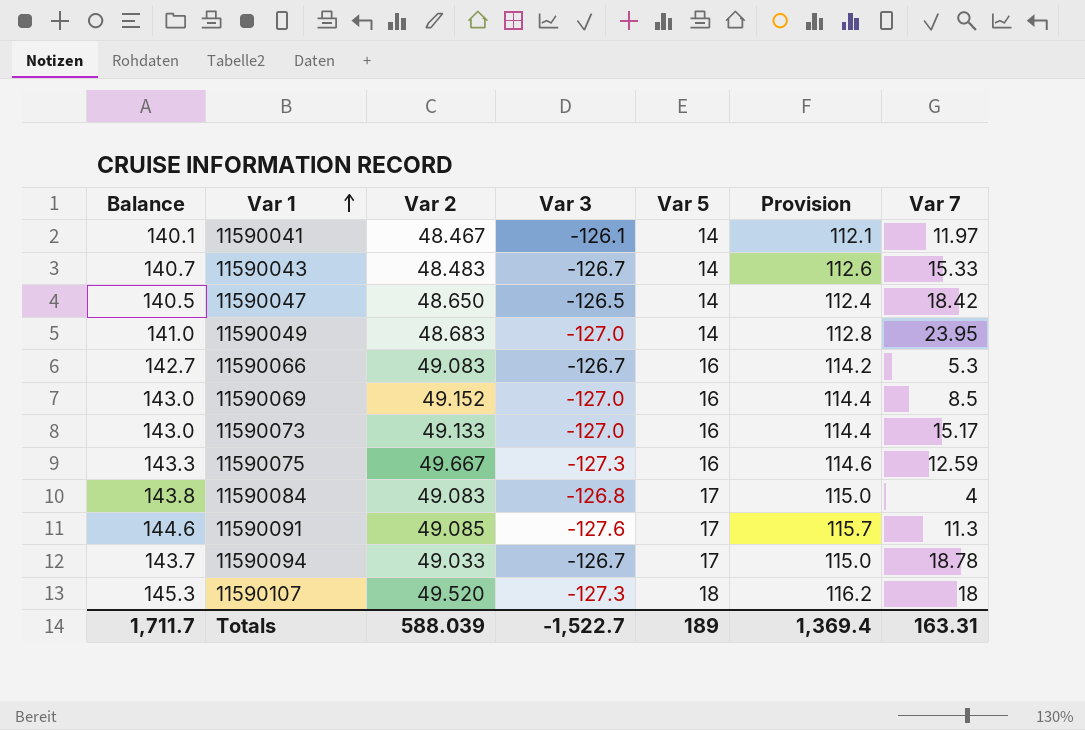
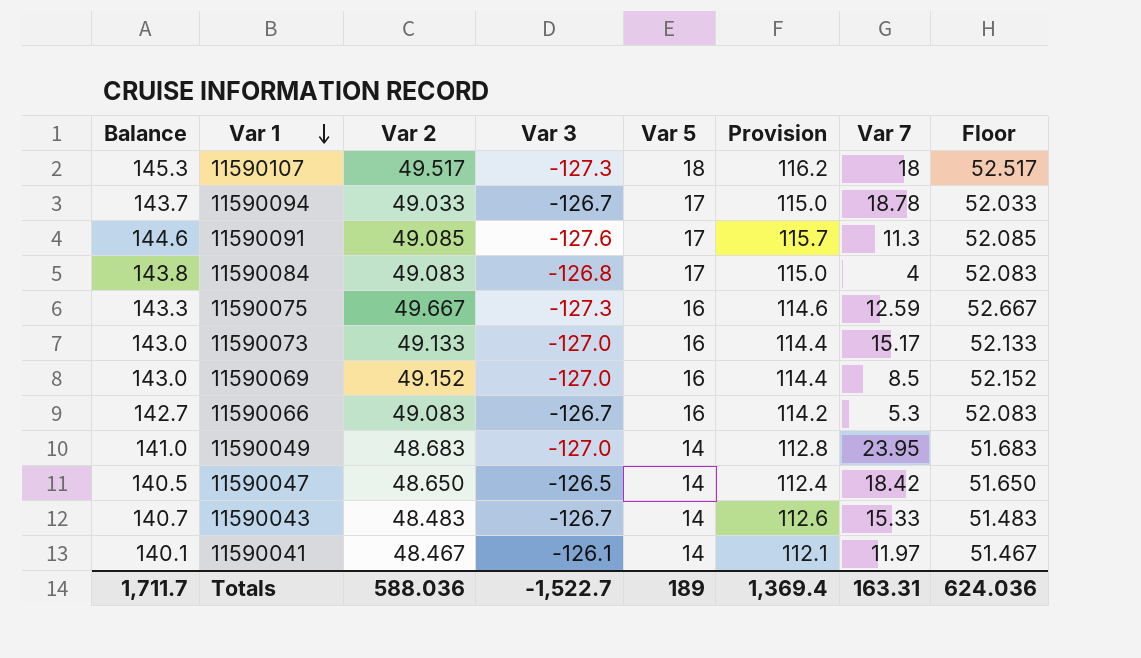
row order: Var 1 ascending -> Var 1 descending
column Floor | formula: none -> [Var 2] + 3
11590107 | Var 2: 49.520 -> 49.517
Totals | Var 2: 588.039 -> 588.036

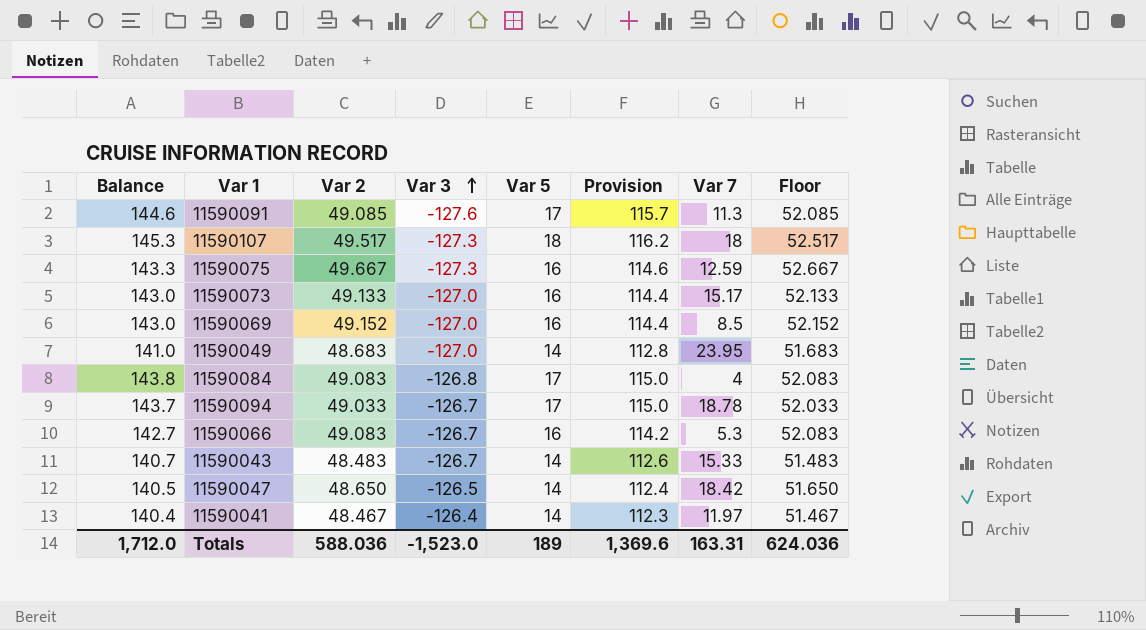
row order: Var 1 descending -> Var 3 ascending
11590041 | Balance: 140.1 -> 140.4
11590041 | Var 3: -126.1 -> -126.4
11590041 | Provision: 112.1 -> 112.3
Totals | Balance: 1,711.7 -> 1,712.0
Totals | Var 3: -1,522.7 -> -1,523.0
Totals | Provision: 1,369.4 -> 1,369.6

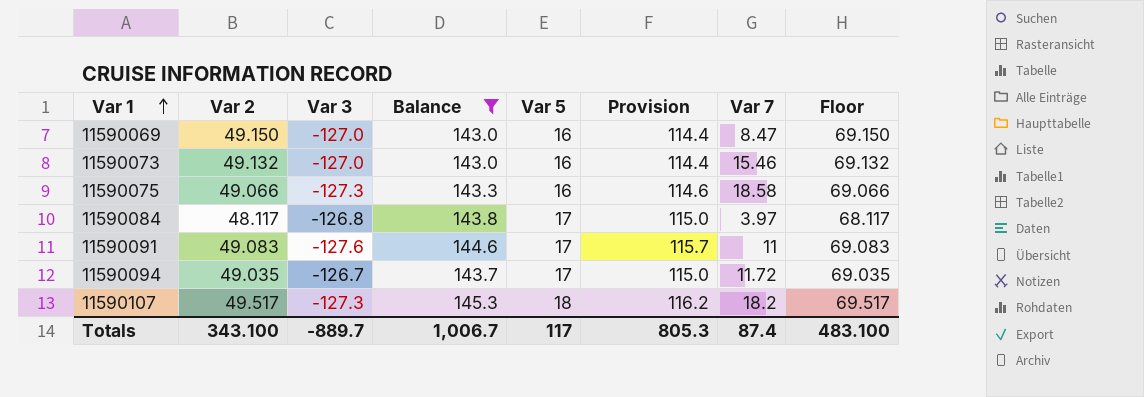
filter: none -> Balance >= 143.0
row order: Var 3 ascending -> Var 1 ascending
column Balance | position: 1 -> 4
column Floor | formula: [Var 2] + 3 -> [Var 2] + 20
11590069 | Var 2: 49.152 -> 49.150
11590069 | Var 7: 8.5 -> 8.47
11590073 | Var 2: 49.133 -> 49.132
11590073 | Var 7: 15.17 -> 15.46
11590075 | Var 2: 49.667 -> 49.066
11590075 | Var 7: 12.59 -> 18.58
11590084 | Var 2: 49.083 -> 48.117
11590084 | Var 7: 4 -> 3.97
11590091 | Var 2: 49.085 -> 49.083
11590091 | Var 7: 11.3 -> 11
11590094 | Var 2: 49.033 -> 49.035
11590094 | Var 7: 18.78 -> 11.72
11590107 | Var 7: 18 -> 18.2
Totals | Var 2: 588.036 -> 343.100
Totals | Var 3: -1,523.0 -> -889.7
Totals | Balance: 1,712.0 -> 1,006.7
Totals | Var 5: 189 -> 117
Totals | Provision: 1,369.6 -> 805.3
Totals | Var 7: 163.31 -> 87.4
Totals | Floor: 624.036 -> 483.100

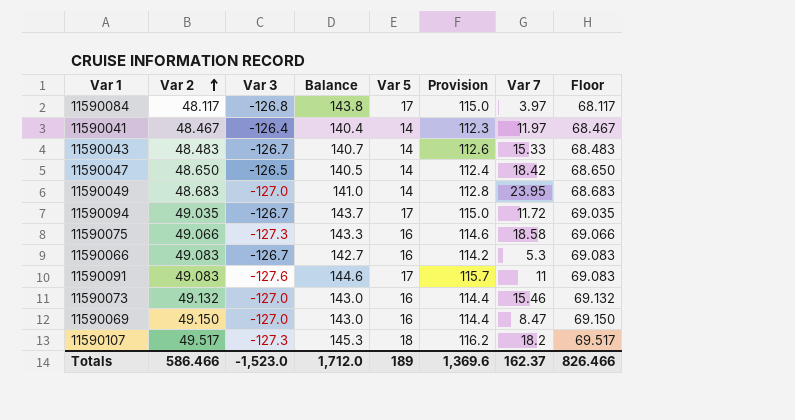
filter: Balance >= 143.0 -> none
row order: Var 1 ascending -> Var 2 ascending
Totals | Var 2: 343.100 -> 586.466
Totals | Var 3: -889.7 -> -1,523.0
Totals | Balance: 1,006.7 -> 1,712.0
Totals | Var 5: 117 -> 189
Totals | Provision: 805.3 -> 1,369.6
Totals | Var 7: 87.4 -> 162.37
Totals | Floor: 483.100 -> 826.466

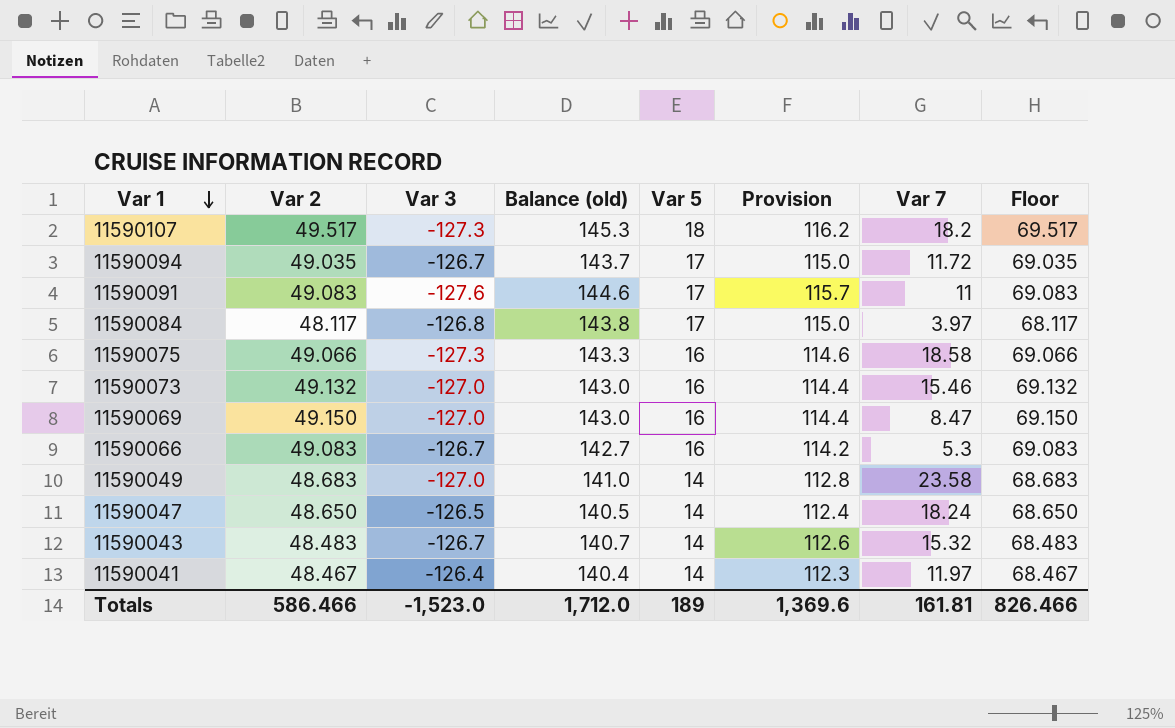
row order: Var 2 ascending -> Var 1 descending
column name: Balance -> Balance (old)
11590049 | Var 7: 23.95 -> 23.58
11590047 | Var 7: 18.42 -> 18.24
11590043 | Var 7: 15.33 -> 15.32
Totals | Var 7: 162.37 -> 161.81

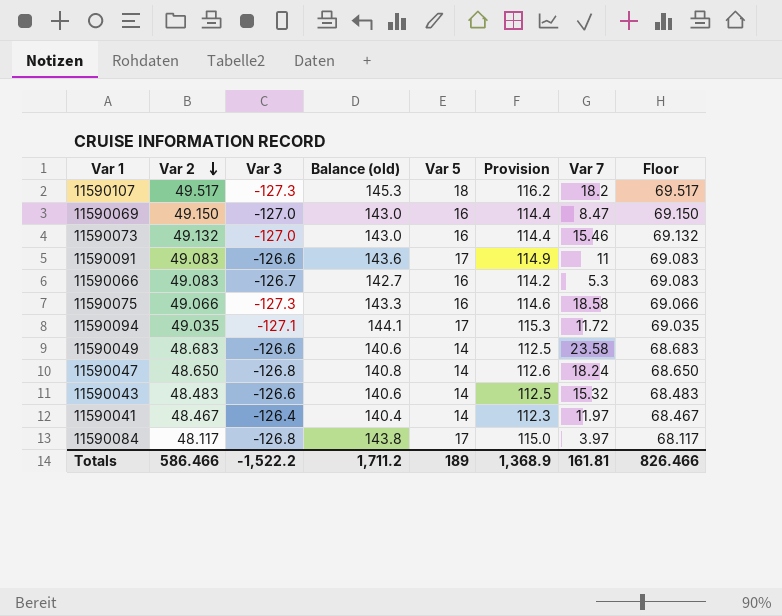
row order: Var 1 descending -> Var 2 descending
11590091 | Var 3: -127.6 -> -126.6
11590091 | Balance (old): 144.6 -> 143.6
11590091 | Provision: 115.7 -> 114.9
11590094 | Var 3: -126.7 -> -127.1
11590094 | Balance (old): 143.7 -> 144.1
11590094 | Provision: 115.0 -> 115.3
11590049 | Var 3: -127.0 -> -126.6
11590049 | Balance (old): 141.0 -> 140.6
11590049 | Provision: 112.8 -> 112.5
11590047 | Var 3: -126.5 -> -126.8
11590047 | Balance (old): 140.5 -> 140.8
11590047 | Provision: 112.4 -> 112.6
11590043 | Var 3: -126.7 -> -126.6
11590043 | Balance (old): 140.7 -> 140.6
11590043 | Provision: 112.6 -> 112.5
Totals | Var 3: -1,523.0 -> -1,522.2
Totals | Balance (old): 1,712.0 -> 1,711.2
Totals | Provision: 1,369.6 -> 1,368.9

